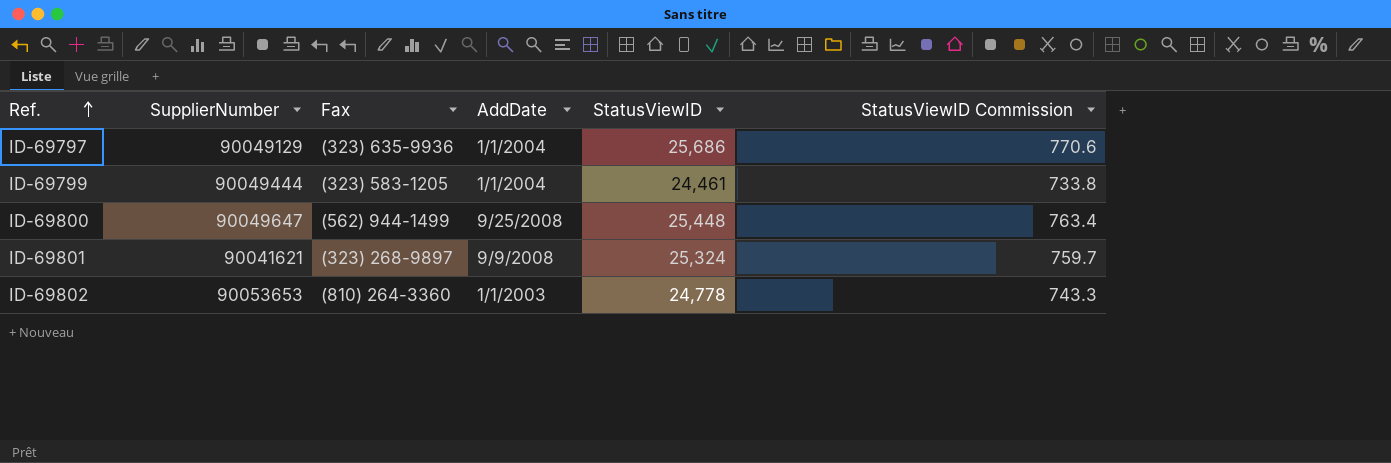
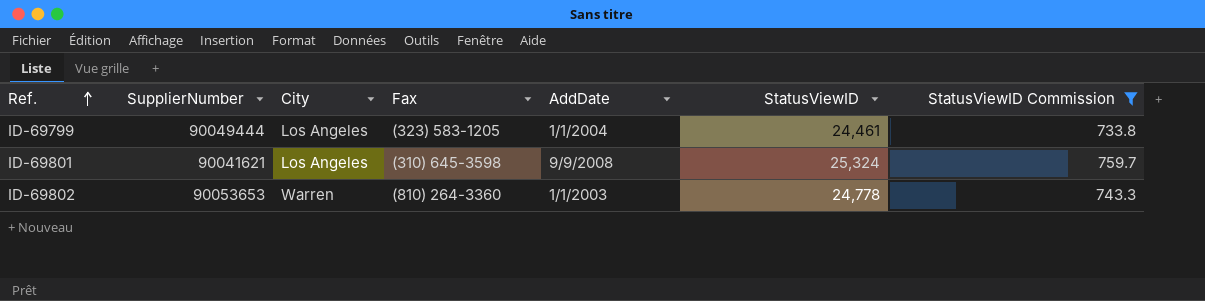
filter: none -> StatusViewID Commission <= 759.7
column City | position: none -> 3
ID-69801 | Fax: (323) 268-9897 -> (310) 645-3598

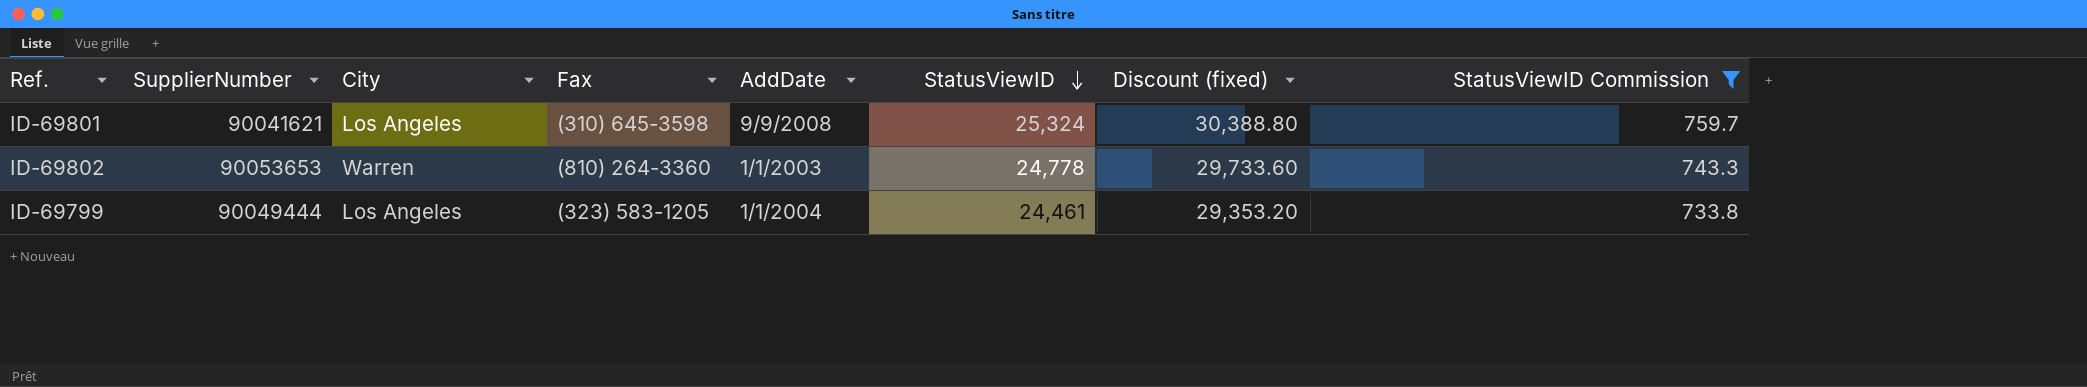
row order: Ref. ascending -> StatusViewID descending
column Discount (fixed) | formula: none -> [StatusViewID] * 1.2

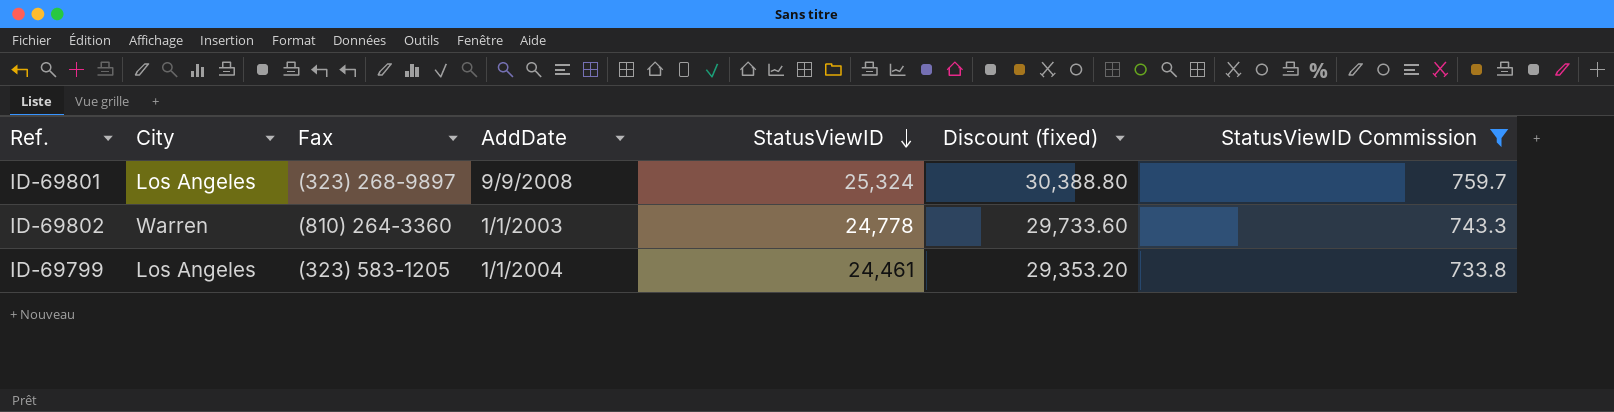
column SupplierNumber | position: 2 -> none
ID-69801 | Fax: (310) 645-3598 -> (323) 268-9897

